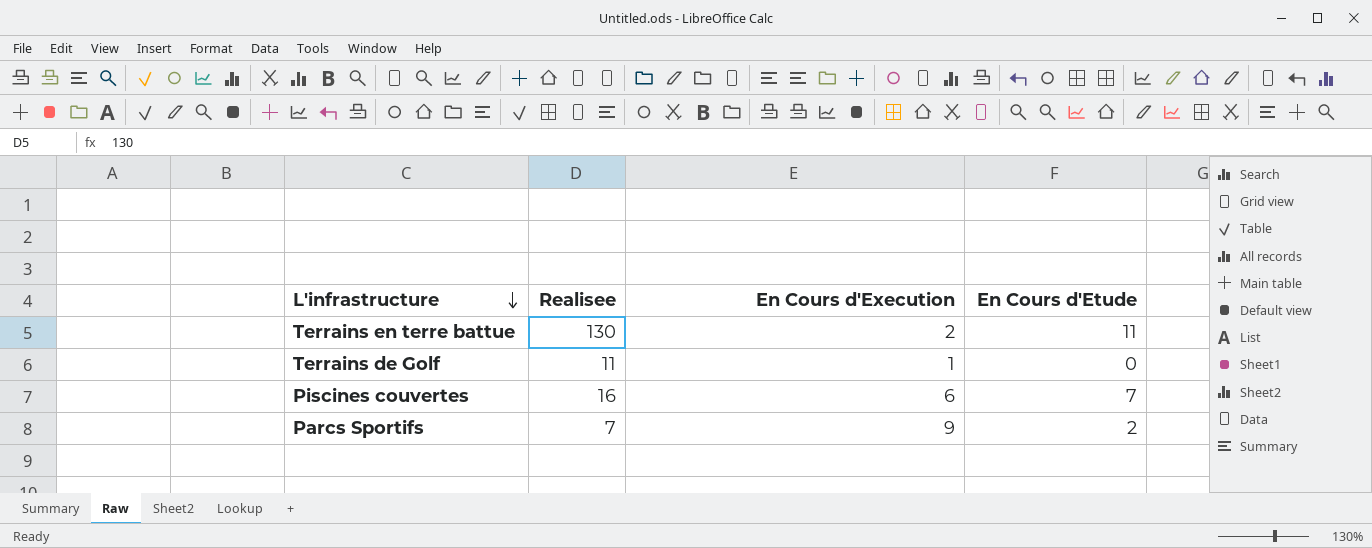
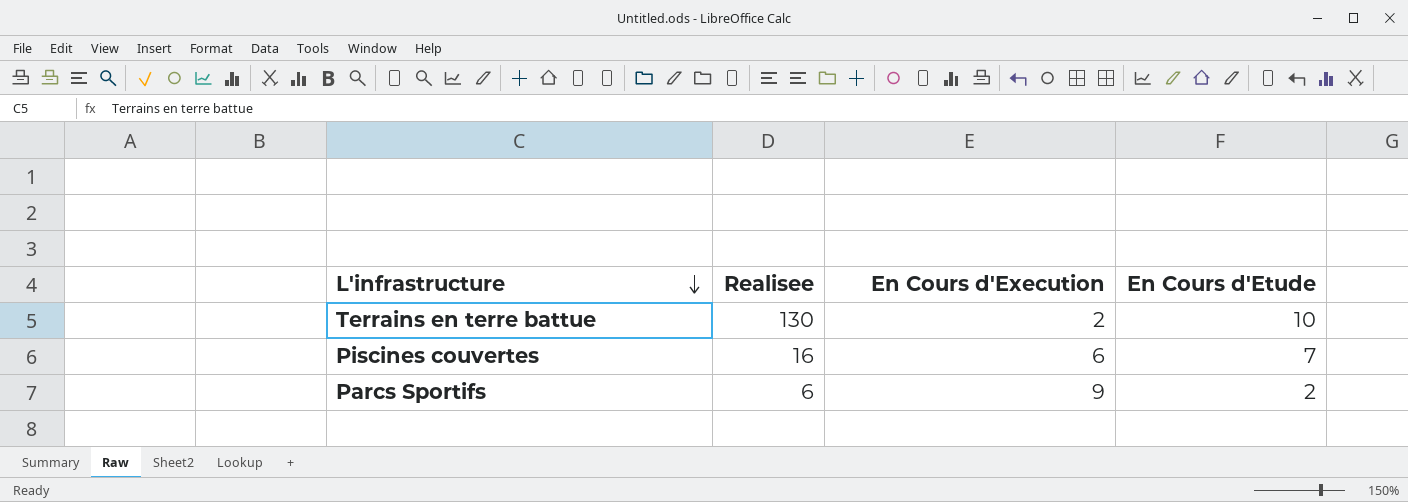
row Terrains de Golf: 11 | 1 | 0 -> none
Terrains en terre battue | En Cours d'Etude: 11 -> 10
Parcs Sportifs | Realisee: 7 -> 6

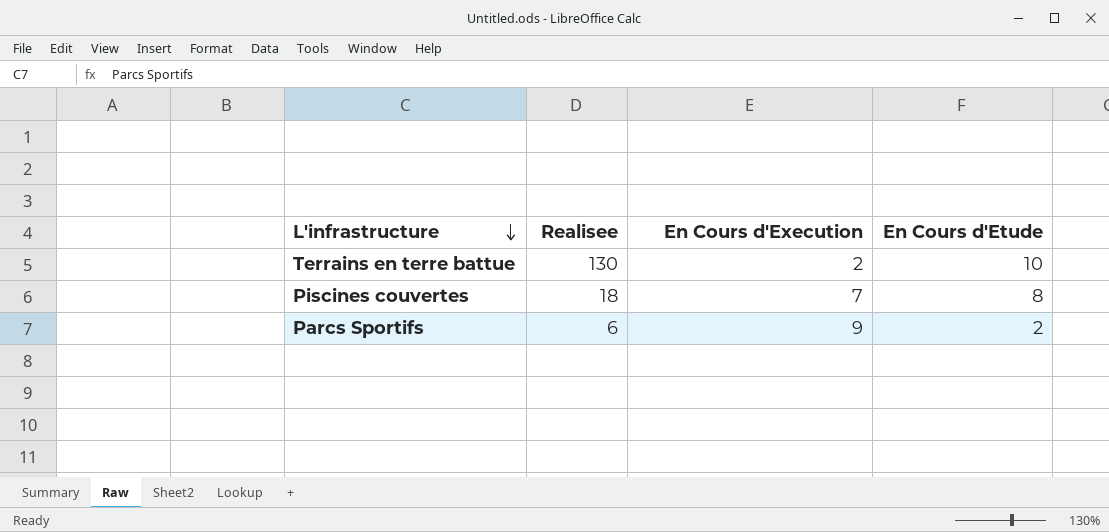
Piscines couvertes | Realisee: 16 -> 18
Piscines couvertes | En Cours d'Execution: 6 -> 7
Piscines couvertes | En Cours d'Etude: 7 -> 8

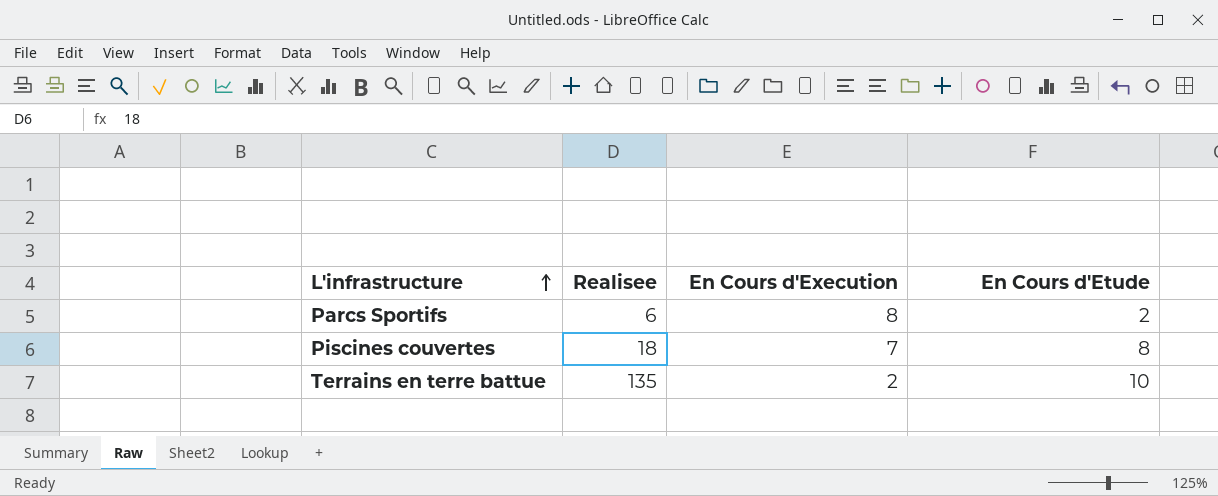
row order: L'infrastructure descending -> L'infrastructure ascending
Parcs Sportifs | En Cours d'Execution: 9 -> 8
Terrains en terre battue | Realisee: 130 -> 135

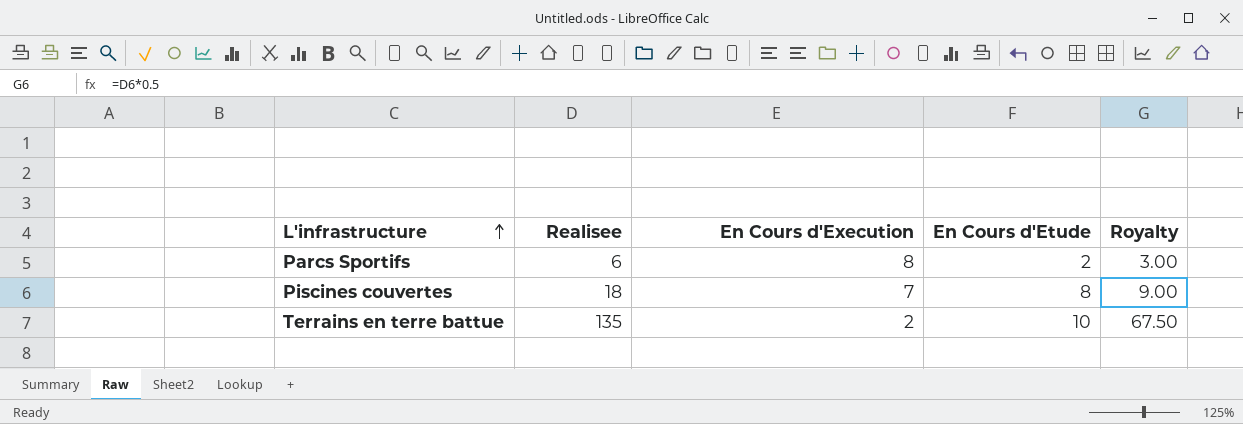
column Royalty | formula: none -> [Realisee] * 0.5

